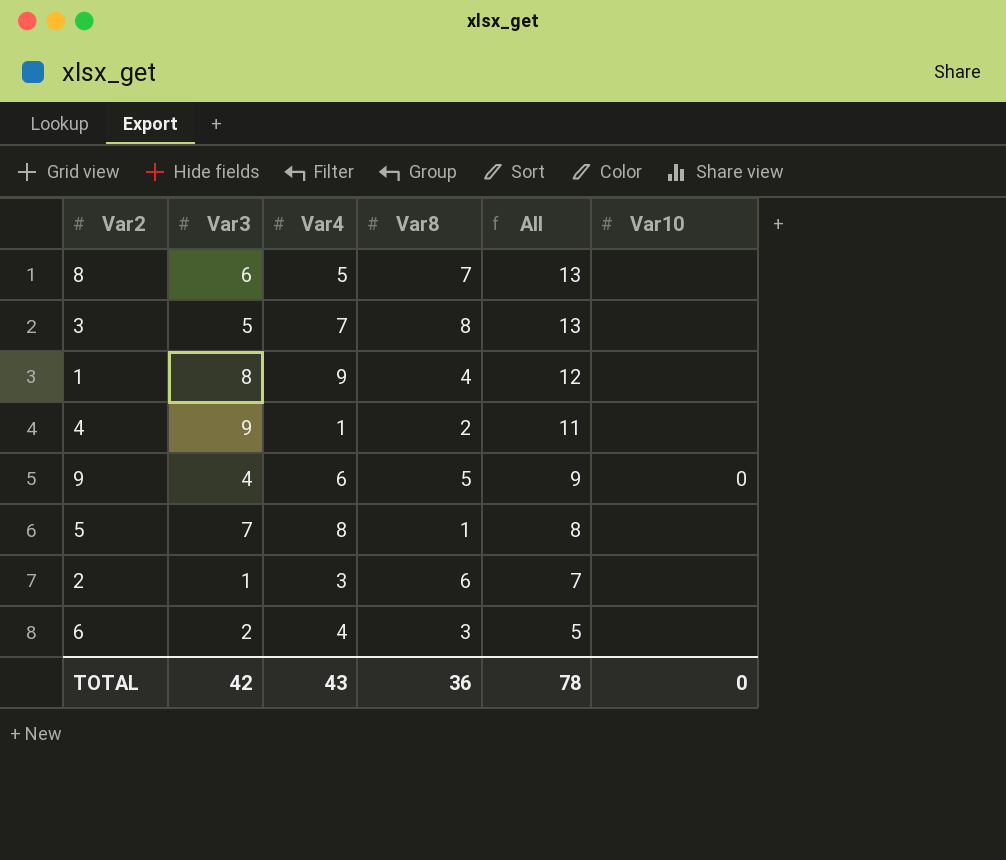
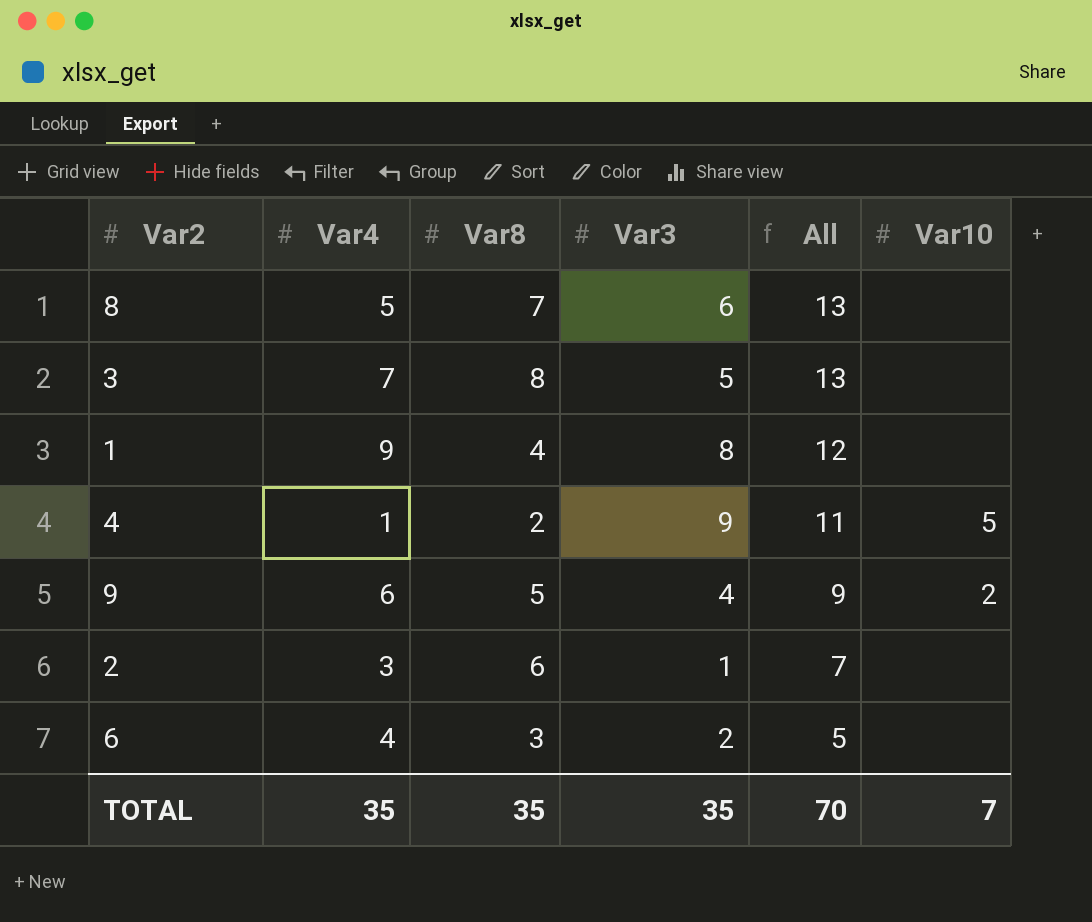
column Var3 | position: 2 -> 4
row 5: 7 | 8 | 1 | 8 | none -> none
4 | Var10: none -> 5
9 | Var10: 0 -> 2
TOTAL | Var4: 43 -> 35
TOTAL | Var8: 36 -> 35
TOTAL | Var3: 42 -> 35
TOTAL | All: 78 -> 70
TOTAL | Var10: 0 -> 7

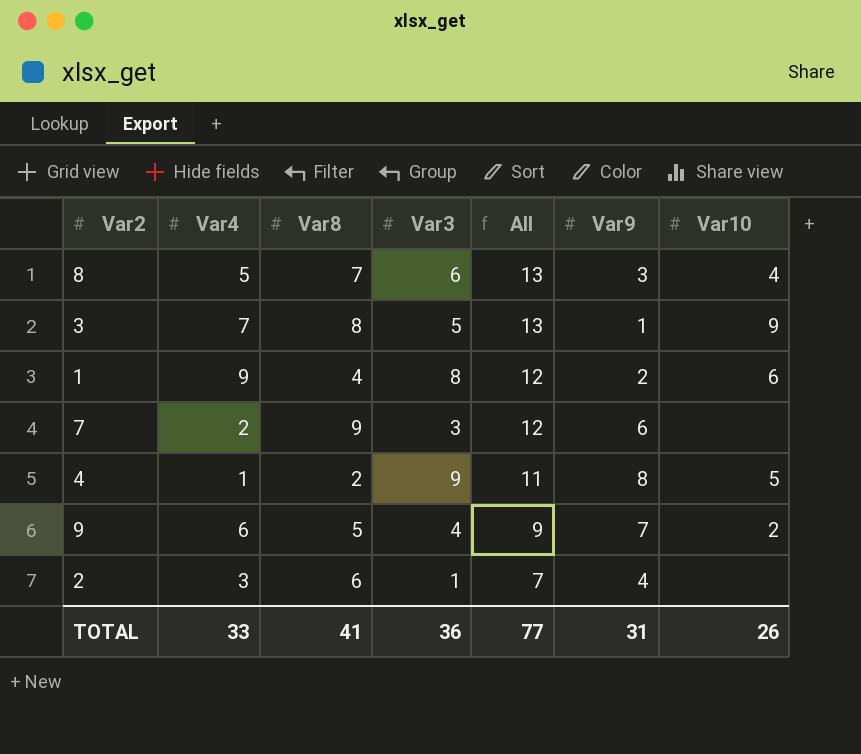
column Var9 | position: none -> 6
row 6: 4 | 3 | 2 | 5 | none -> none
8 | Var10: none -> 4
3 | Var10: none -> 9
1 | Var10: none -> 6
row 7: none -> 2 | 9 | 3 | 12 | 6 | none
TOTAL | Var4: 35 -> 33
TOTAL | Var8: 35 -> 41
TOTAL | Var3: 35 -> 36
TOTAL | All: 70 -> 77
TOTAL | Var10: 7 -> 26

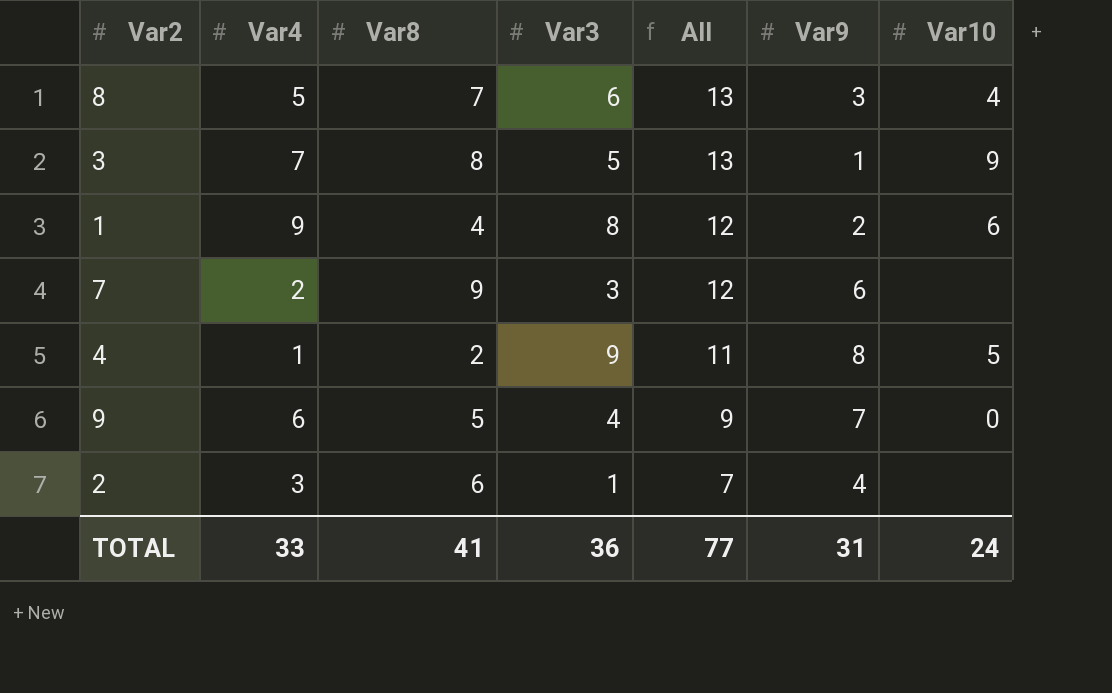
9 | Var10: 2 -> 0
TOTAL | Var10: 26 -> 24

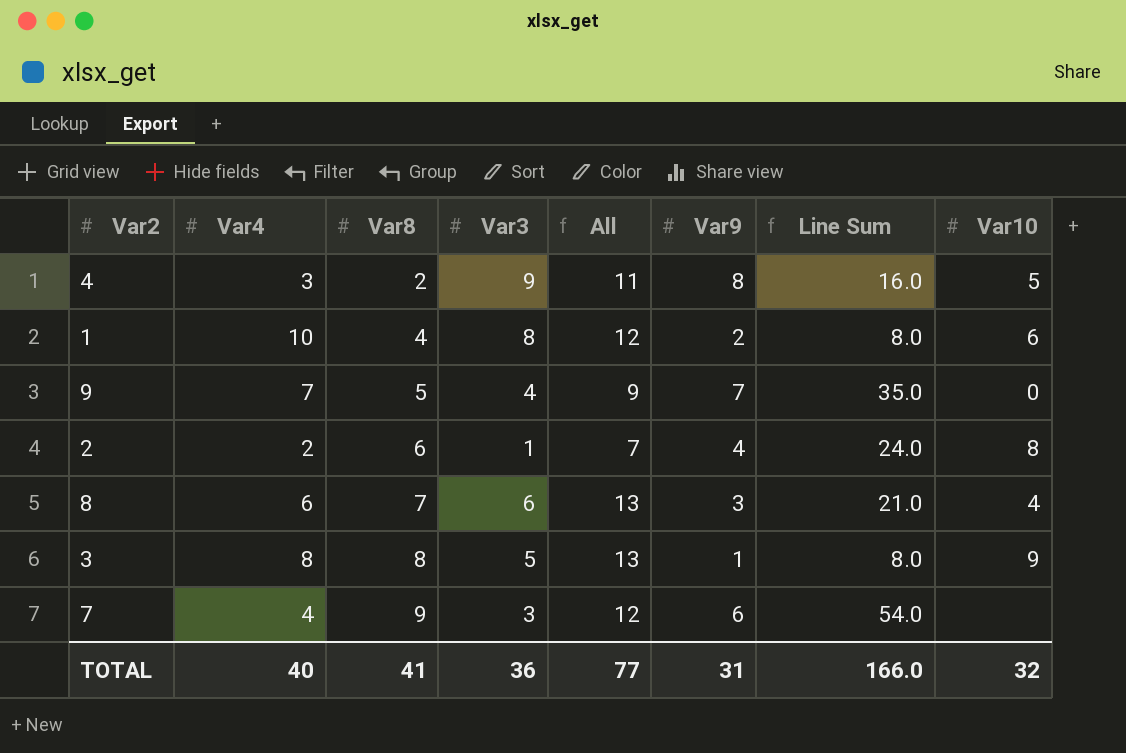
row order: All descending -> Var8 ascending
column Line Sum | formula: none -> [Var8] * [Var9]
4 | Var4: 1 -> 3
1 | Var4: 9 -> 10
9 | Var4: 6 -> 7
2 | Var4: 3 -> 2
2 | Var10: none -> 8
8 | Var4: 5 -> 6
3 | Var4: 7 -> 8
7 | Var4: 2 -> 4
TOTAL | Var4: 33 -> 40
TOTAL | Var10: 24 -> 32

